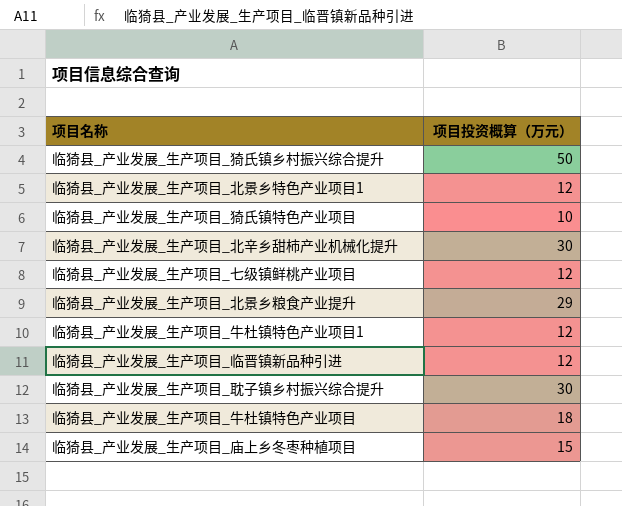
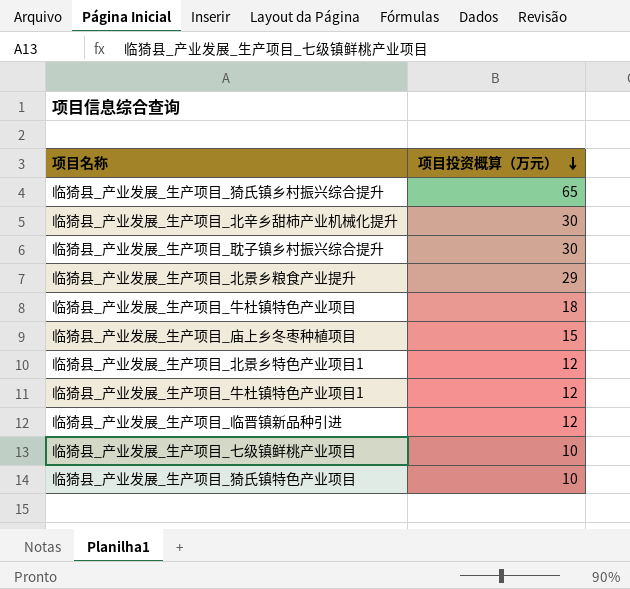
row order: none -> 项目投资概算（万元） descending
临猗县_产业发展_生产项目_猗氏镇乡村振兴综合提升 | 项目投资概算（万元）: 50 -> 65
临猗县_产业发展_生产项目_七级镇鲜桃产业项目 | 项目投资概算（万元）: 12 -> 10

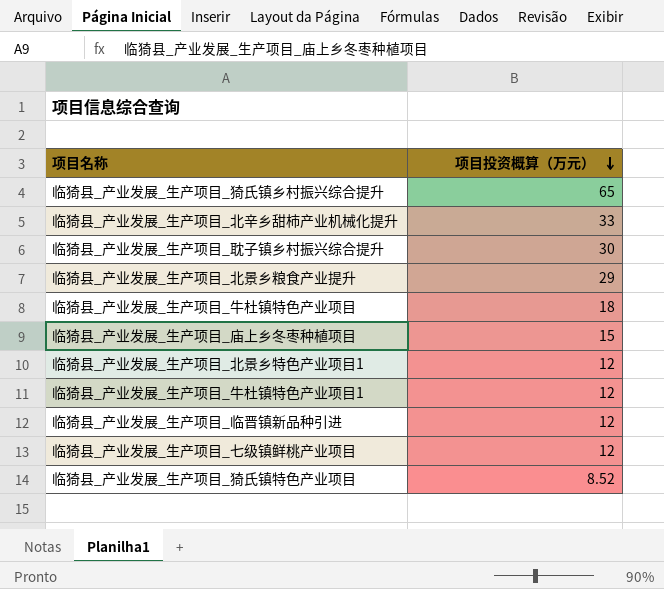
临猗县_产业发展_生产项目_北辛乡甜柿产业机械化提升 | 项目投资概算（万元）: 30 -> 33
临猗县_产业发展_生产项目_七级镇鲜桃产业项目 | 项目投资概算（万元）: 10 -> 12
临猗县_产业发展_生产项目_猗氏镇特色产业项目 | 项目投资概算（万元）: 10 -> 8.52

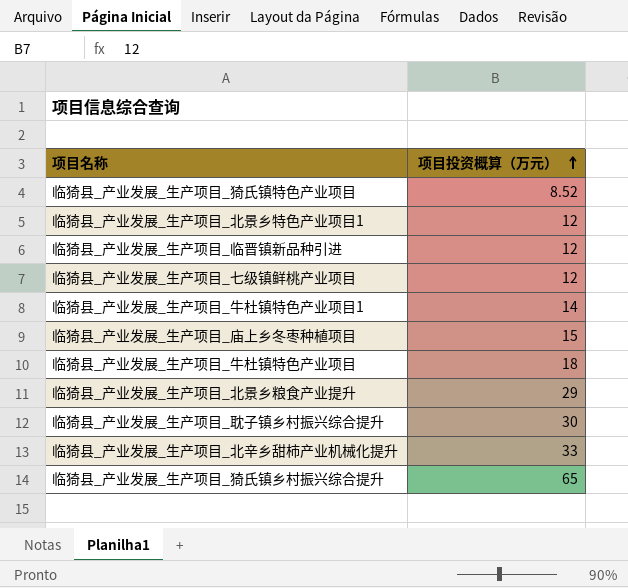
row order: 项目投资概算（万元） descending -> 项目投资概算（万元） ascending
临猗县_产业发展_生产项目_牛杜镇特色产业项目1 | 项目投资概算（万元）: 12 -> 14

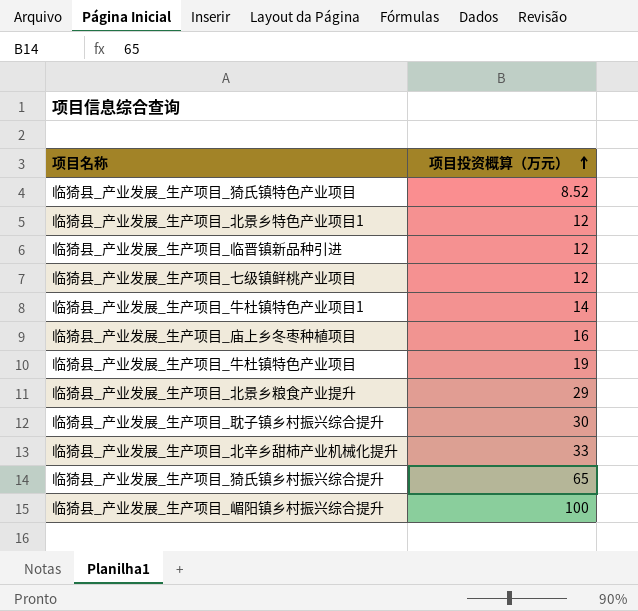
临猗县_产业发展_生产项目_庙上乡冬枣种植项目 | 项目投资概算（万元）: 15 -> 16
临猗县_产业发展_生产项目_牛杜镇特色产业项目 | 项目投资概算（万元）: 18 -> 19
row 临猗县_产业发展_生产项目_嵋阳镇乡村振兴综合提升: none -> 100

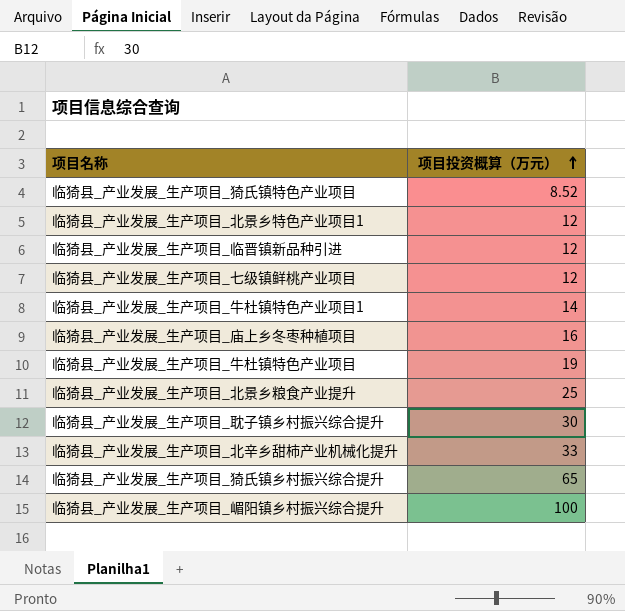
临猗县_产业发展_生产项目_北景乡粮食产业提升 | 项目投资概算（万元）: 29 -> 25

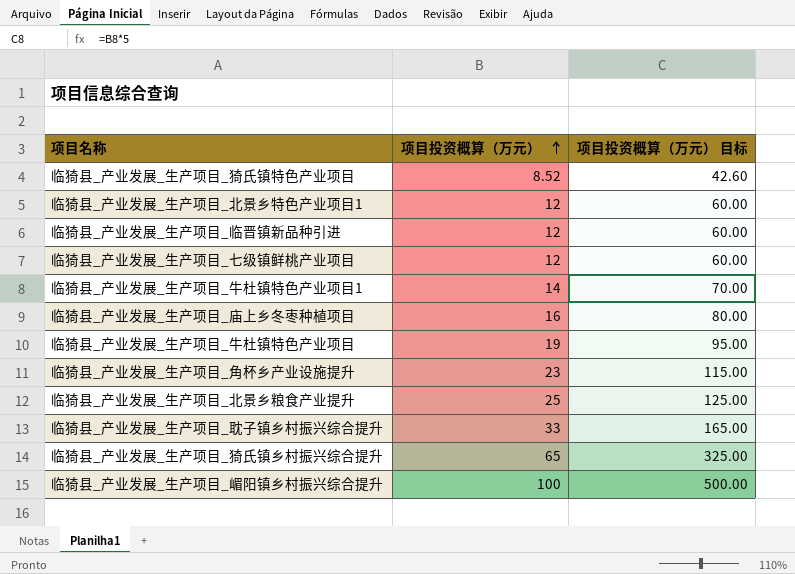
column 项目投资概算（万元） 目标 | formula: none -> [项目投资概算（万元）] * 5
row 临猗县_产业发展_生产项目_北辛乡甜柿产业机械化提升: 33 -> none
row 临猗县_产业发展_生产项目_角杯乡产业设施提升: none -> 23 | 115.00
临猗县_产业发展_生产项目_耽子镇乡村振兴综合提升 | 项目投资概算（万元）: 30 -> 33

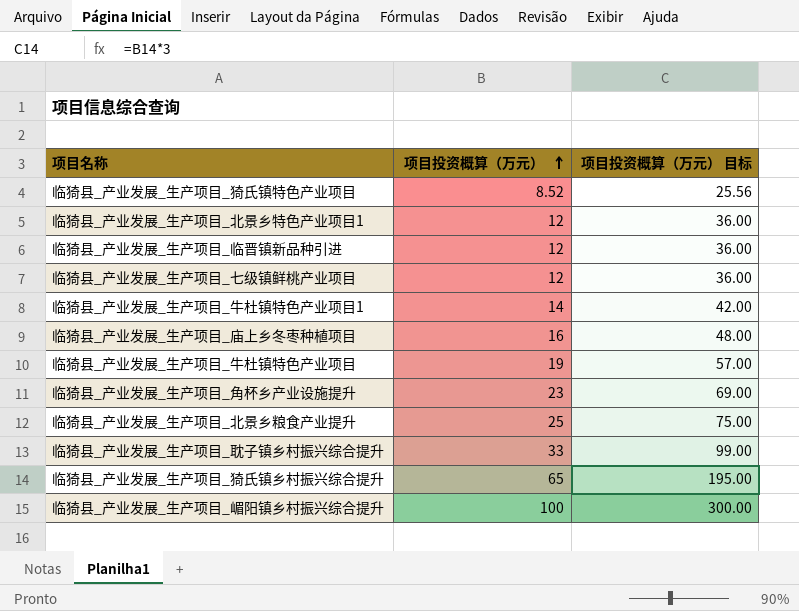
column 项目投资概算（万元） 目标 | formula: [项目投资概算（万元）] * 5 -> [项目投资概算（万元）] * 3

